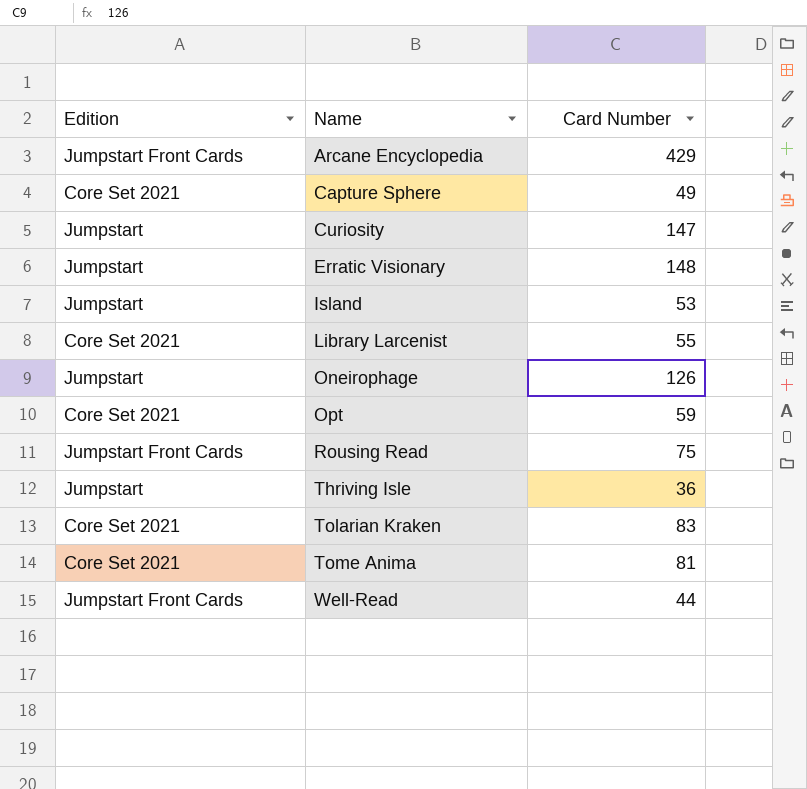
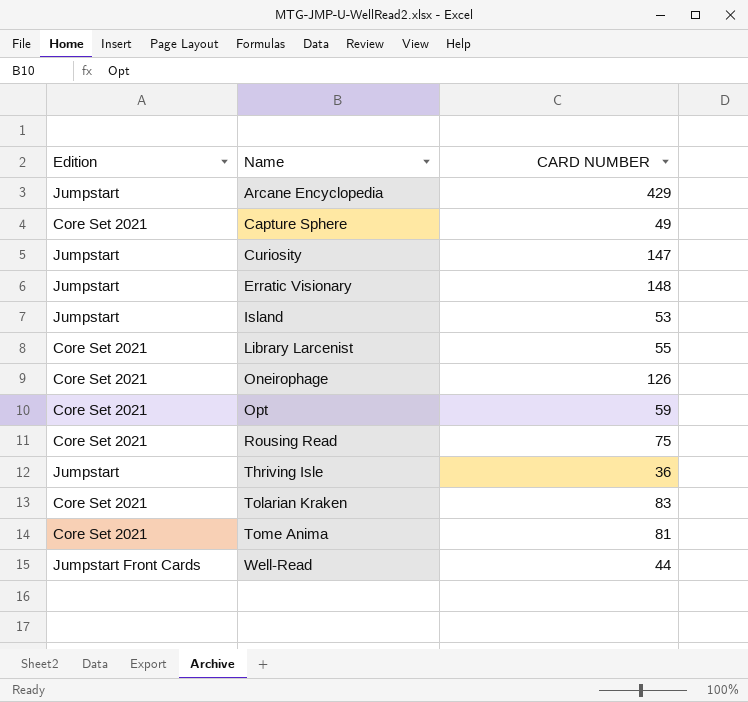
column name: Card Number -> CARD NUMBER
Arcane Encyclopedia | Edition: Jumpstart Front Cards -> Jumpstart
Oneirophage | Edition: Jumpstart -> Core Set 2021
Rousing Read | Edition: Jumpstart Front Cards -> Core Set 2021

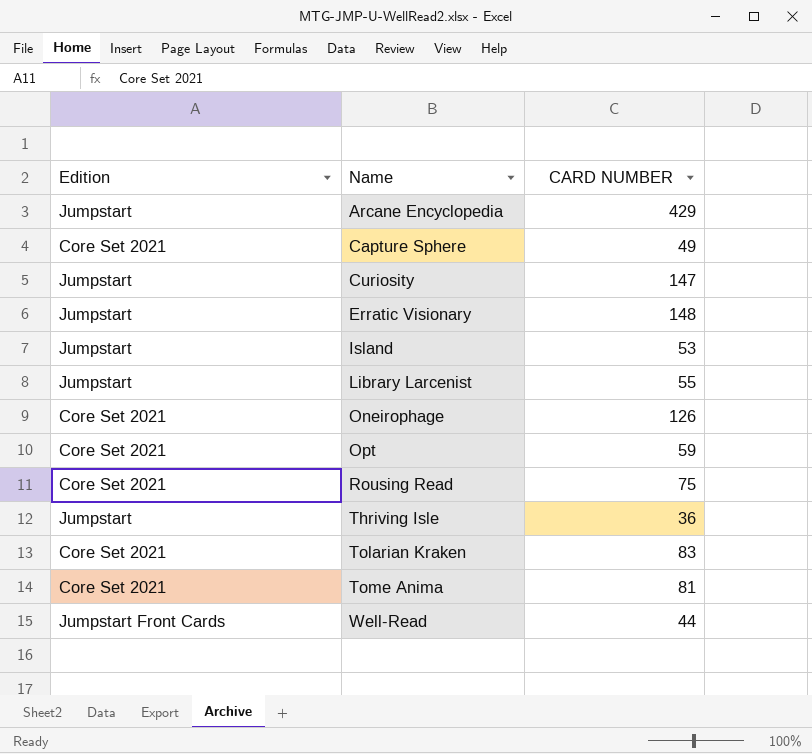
Library Larcenist | Edition: Core Set 2021 -> Jumpstart

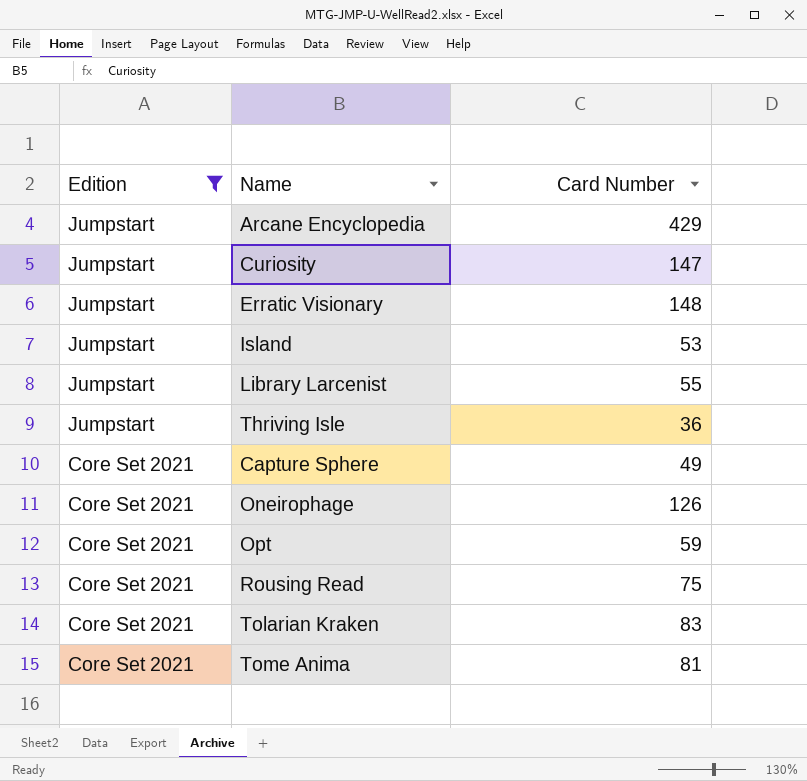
filter: none -> Edition != Jumpstart Front Cards
row order: Name ascending -> Edition descending
column name: CARD NUMBER -> Card Number

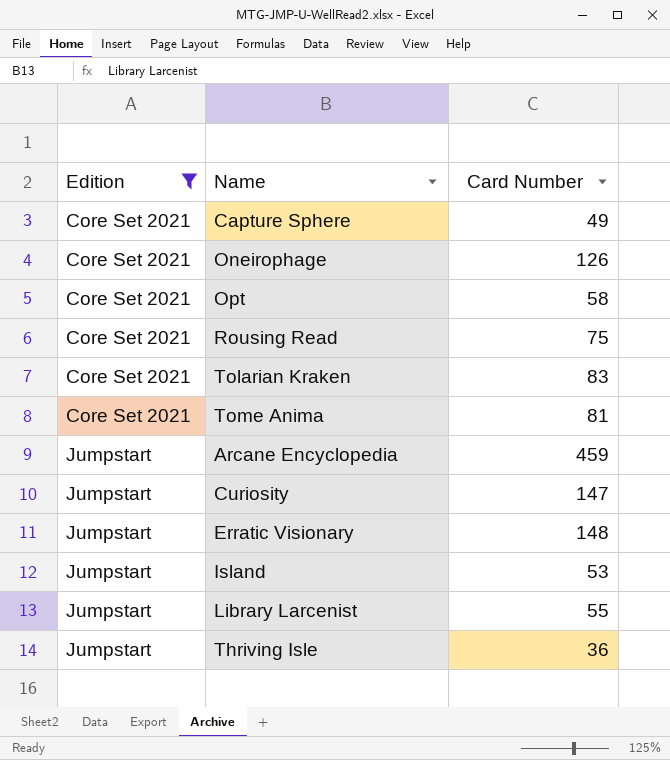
row order: Edition descending -> Edition ascending
Opt | Card Number: 59 -> 58
Arcane Encyclopedia | Card Number: 429 -> 459

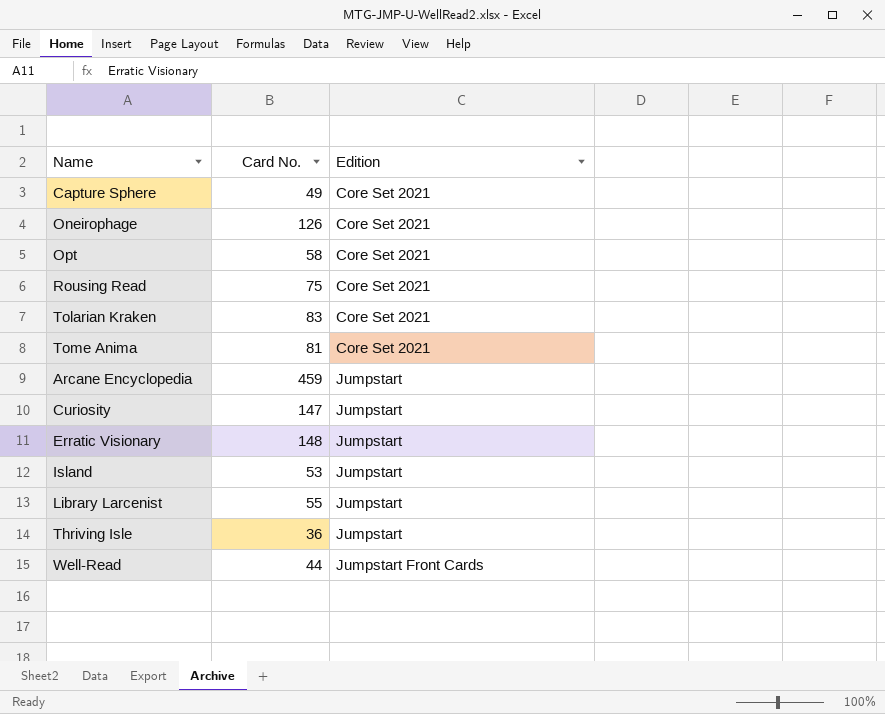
filter: Edition != Jumpstart Front Cards -> none
column name: Card Number -> Card No.
column Edition | position: 1 -> 3

